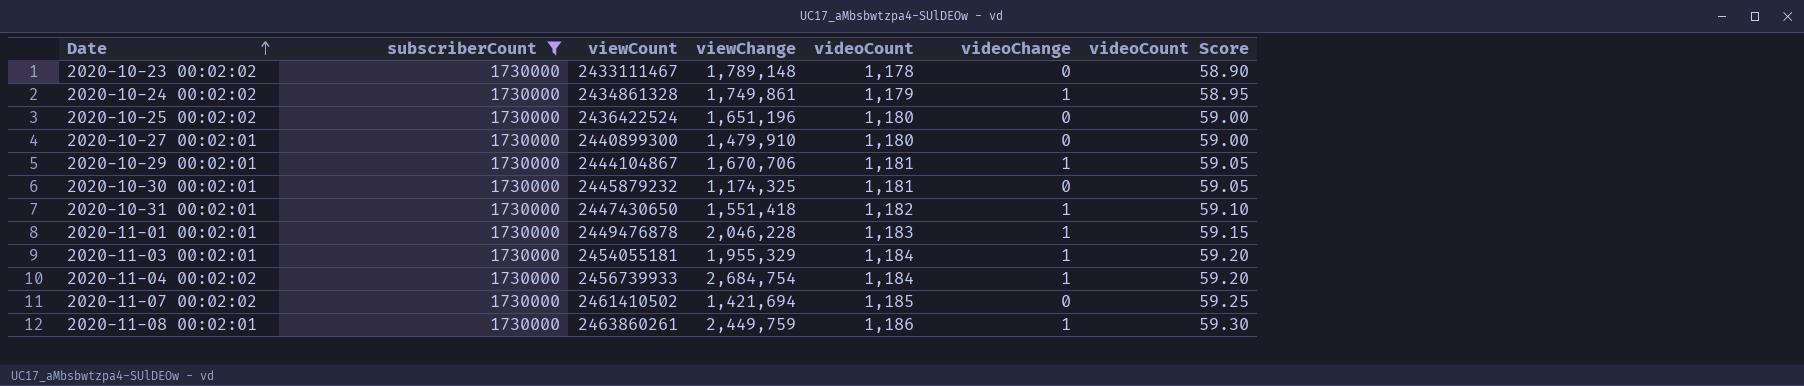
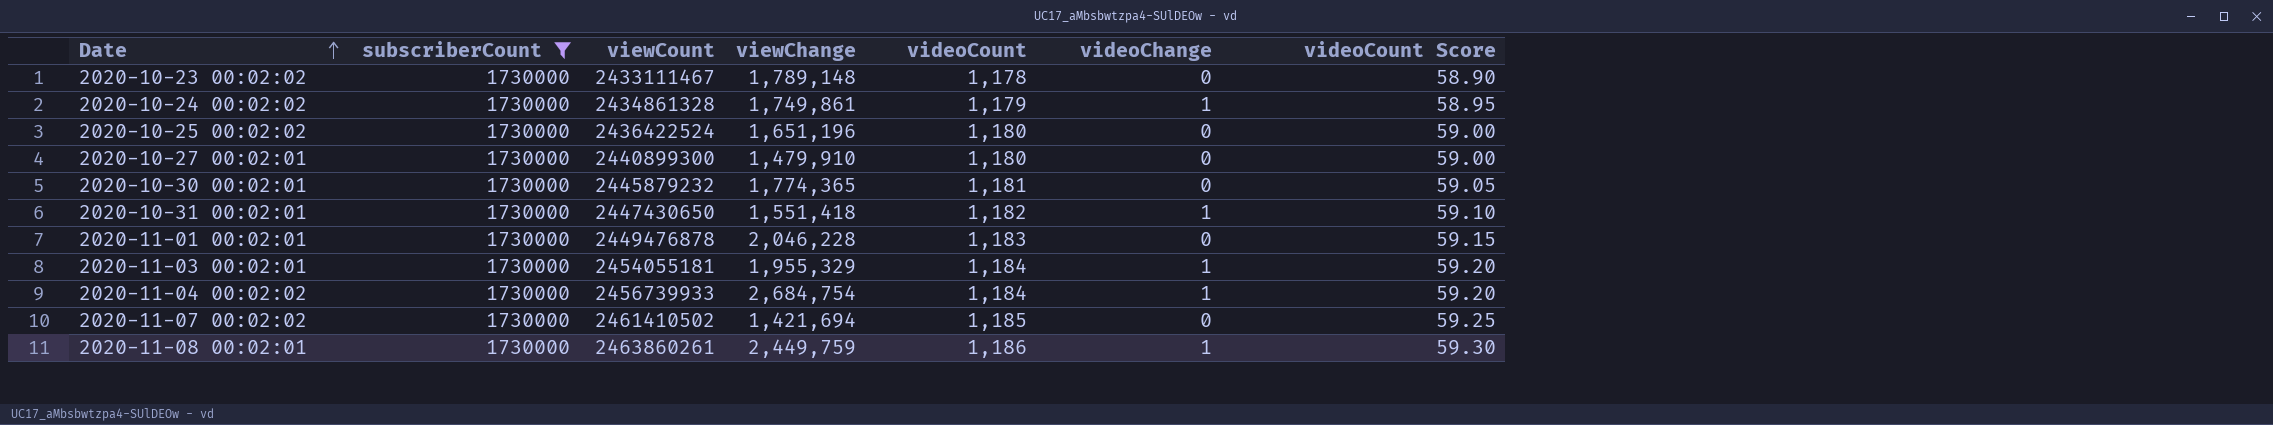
row 2020-10-29 00:02:01: 1730000 | 2444104867 | 1,670,706 | 1,181 | 1 | 59.05 -> none
2020-10-30 00:02:01 | viewChange: 1,174,325 -> 1,774,365
2020-11-01 00:02:01 | videoChange: 1 -> 0

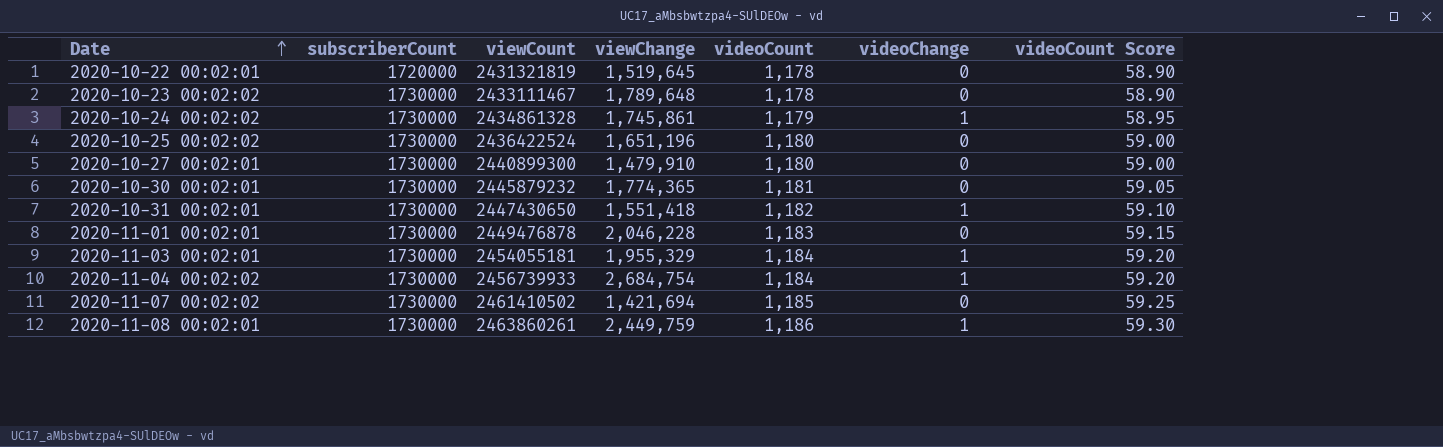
filter: subscriberCount = 1730000 -> none
2020-10-23 00:02:02 | viewChange: 1,789,148 -> 1,789,648
2020-10-24 00:02:02 | viewChange: 1,749,861 -> 1,745,861

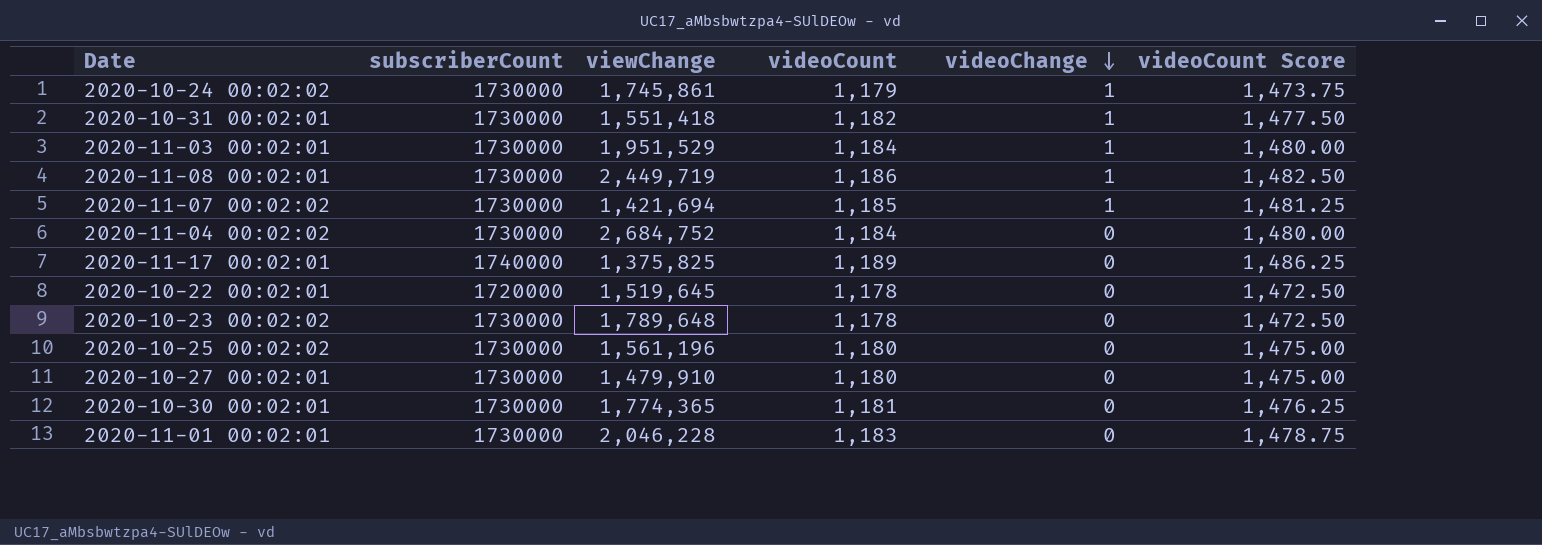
row order: Date ascending -> videoChange descending
column viewCount | position: 3 -> none
column videoCount Score | formula: [videoCount] * 0.05 -> [videoCount] * 1.25
2020-11-03 00:02:01 | viewChange: 1,955,329 -> 1,951,529
2020-11-08 00:02:01 | viewChange: 2,449,759 -> 2,449,719
2020-11-07 00:02:02 | videoChange: 0 -> 1
2020-11-04 00:02:02 | viewChange: 2,684,754 -> 2,684,752
2020-11-04 00:02:02 | videoChange: 1 -> 0
row 2020-11-17 00:02:01: none -> 1740000 | 1,375,825 | 1,189 | 0 | 1,486.25
2020-10-25 00:02:02 | viewChange: 1,651,196 -> 1,561,196

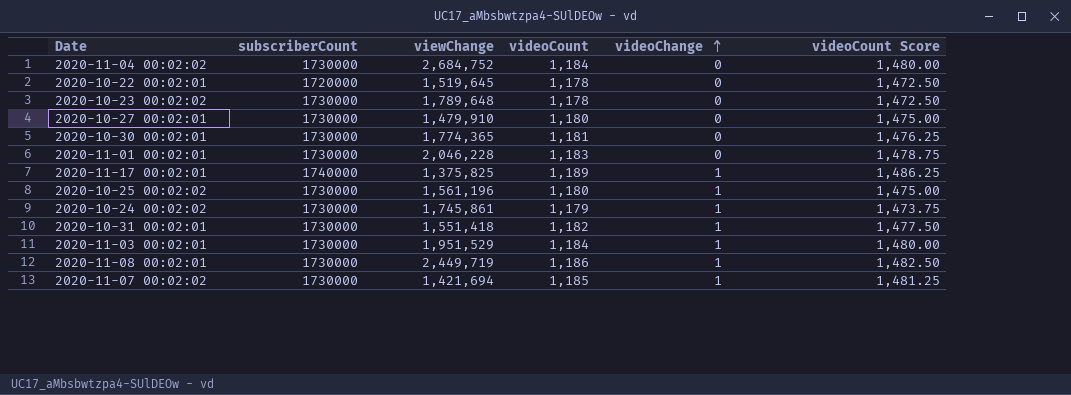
row order: videoChange descending -> videoChange ascending
2020-11-17 00:02:01 | videoChange: 0 -> 1
2020-10-25 00:02:02 | videoChange: 0 -> 1

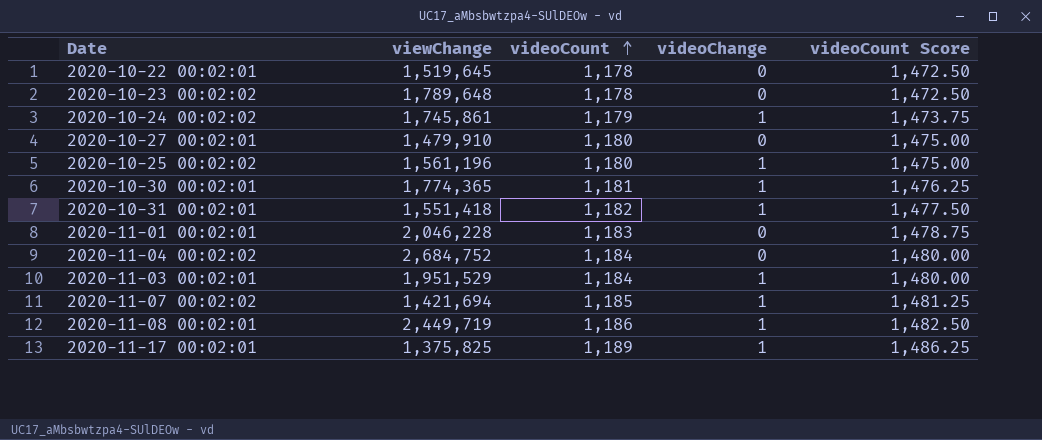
row order: videoChange ascending -> videoCount ascending
column subscriberCount | position: 2 -> none
2020-10-30 00:02:01 | videoChange: 0 -> 1

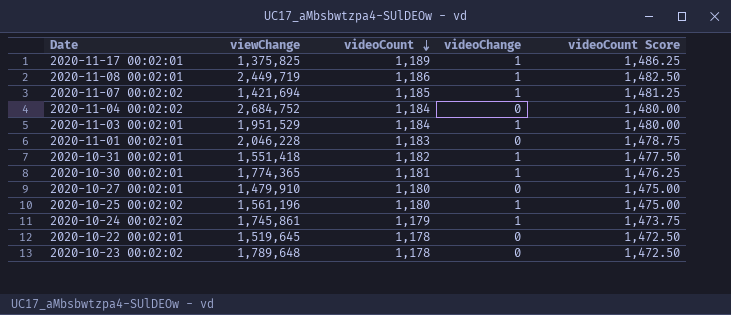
row order: videoCount ascending -> videoCount descending

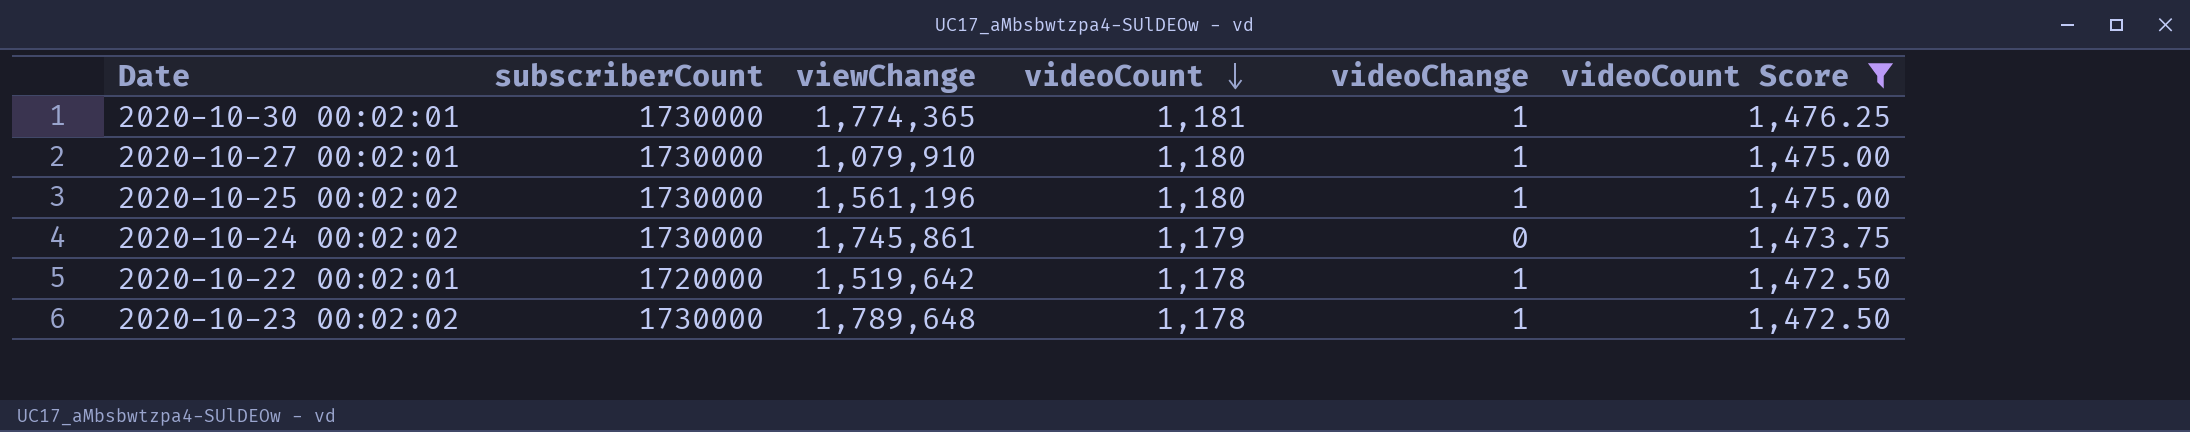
filter: none -> videoCount Score <= 1,476.25
column subscriberCount | position: none -> 2
2020-10-27 00:02:01 | viewChange: 1,479,910 -> 1,079,910
2020-10-27 00:02:01 | videoChange: 0 -> 1
2020-10-24 00:02:02 | videoChange: 1 -> 0
2020-10-22 00:02:01 | viewChange: 1,519,645 -> 1,519,642
2020-10-22 00:02:01 | videoChange: 0 -> 1
2020-10-23 00:02:02 | videoChange: 0 -> 1

